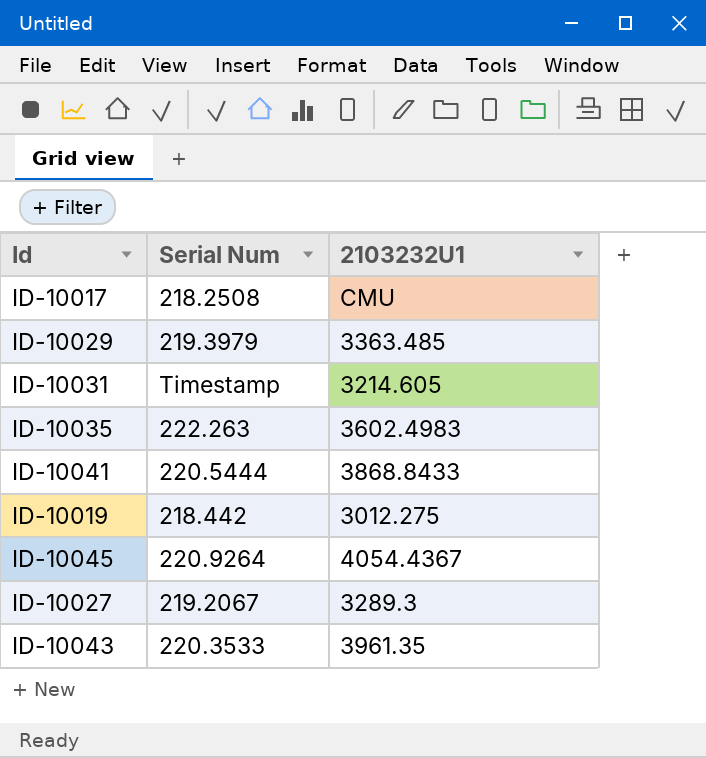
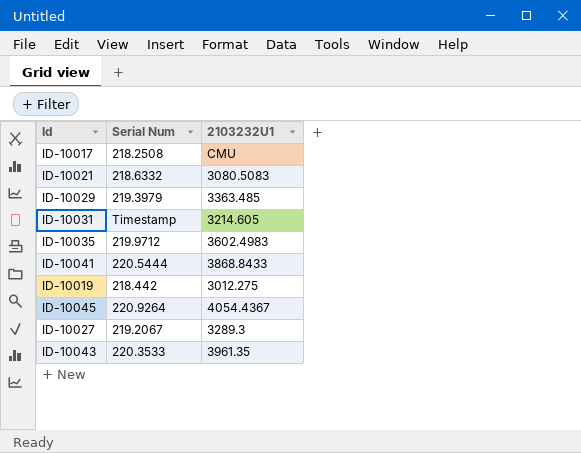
row ID-10021: none -> 218.6332 | 3080.5083
ID-10035 | Serial Num: 222.263 -> 219.9712

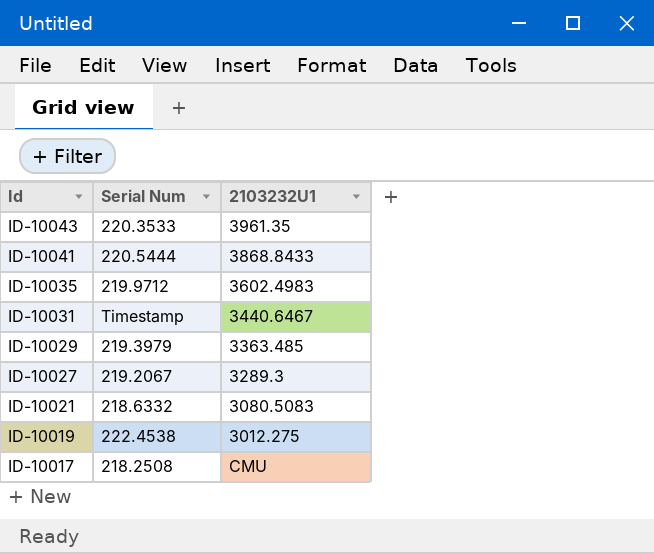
row order: none -> Id descending
row ID-10045: 220.9264 | 4054.4367 -> none
ID-10031 | 2103232U1: 3214.605 -> 3440.6467
ID-10019 | Serial Num: 218.442 -> 222.4538

